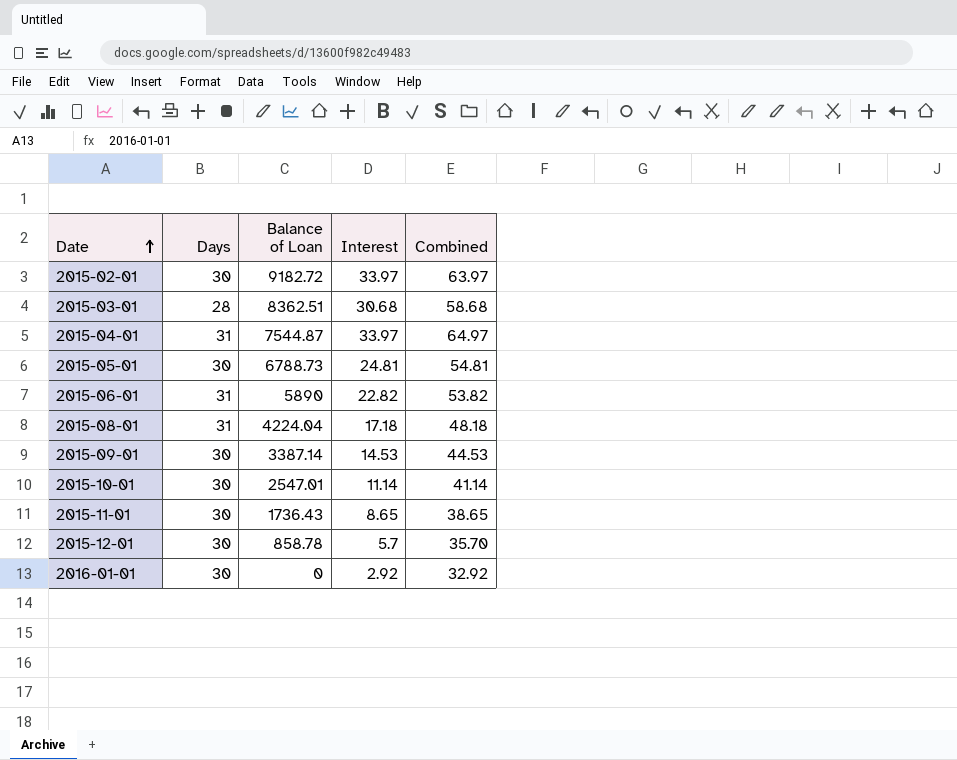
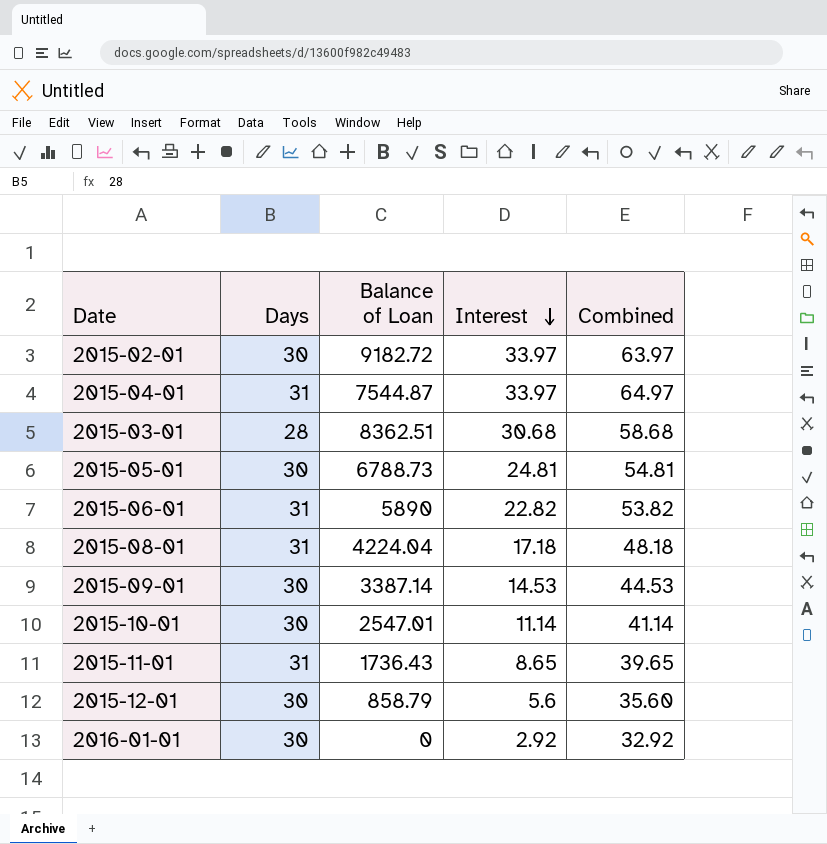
row order: Date ascending -> Interest descending
2015-11-01 | Days: 30 -> 31
2015-11-01 | Combined: 38.65 -> 39.65
2015-12-01 | Balance of Loan: 858.78 -> 858.79
2015-12-01 | Interest: 5.7 -> 5.6
2015-12-01 | Combined: 35.70 -> 35.60

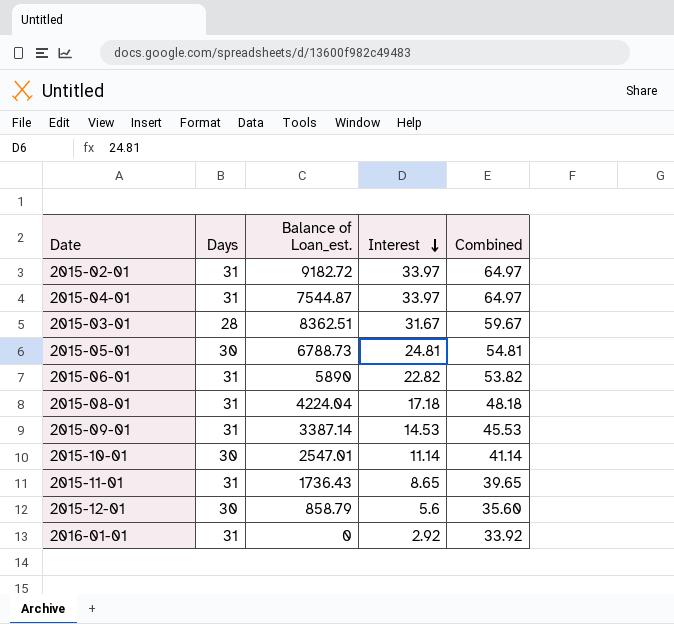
column name: Balance of Loan -> Balance of Loan_est.
2015-02-01 | Days: 30 -> 31
2015-02-01 | Combined: 63.97 -> 64.97
2015-03-01 | Interest: 30.68 -> 31.67
2015-03-01 | Combined: 58.68 -> 59.67
2015-09-01 | Days: 30 -> 31
2015-09-01 | Combined: 44.53 -> 45.53
2016-01-01 | Days: 30 -> 31
2016-01-01 | Combined: 32.92 -> 33.92

